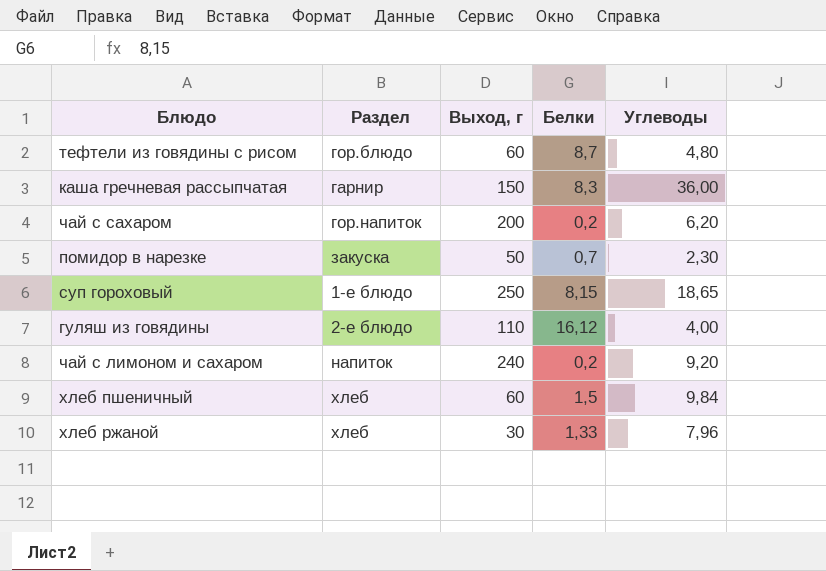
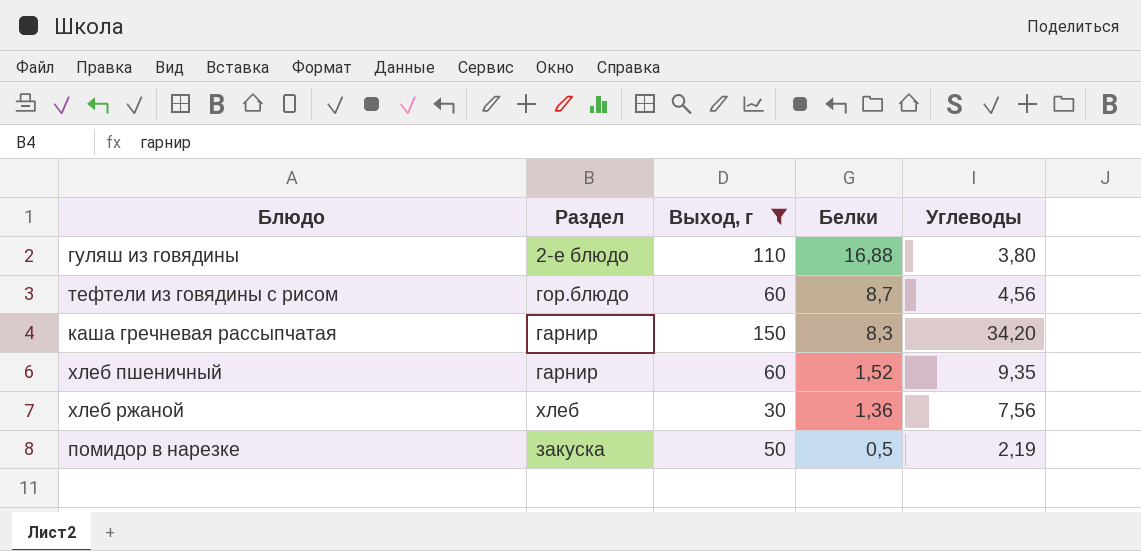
filter: none -> Выход, г <= 150
row order: none -> Белки descending
гуляш из говядины | Белки: 16,12 -> 16,88
гуляш из говядины | Углеводы: 4,00 -> 3,80
тефтели из говядины с рисом | Углеводы: 4,80 -> 4,56
каша гречневая рассыпчатая | Углеводы: 36,00 -> 34,20
хлеб пшеничный | Раздел: хлеб -> гарнир
хлеб пшеничный | Белки: 1,5 -> 1,52
хлеб пшеничный | Углеводы: 9,84 -> 9,35
хлеб ржаной | Белки: 1,33 -> 1,36
хлеб ржаной | Углеводы: 7,96 -> 7,56
помидор в нарезке | Белки: 0,7 -> 0,5
помидор в нарезке | Углеводы: 2,30 -> 2,19

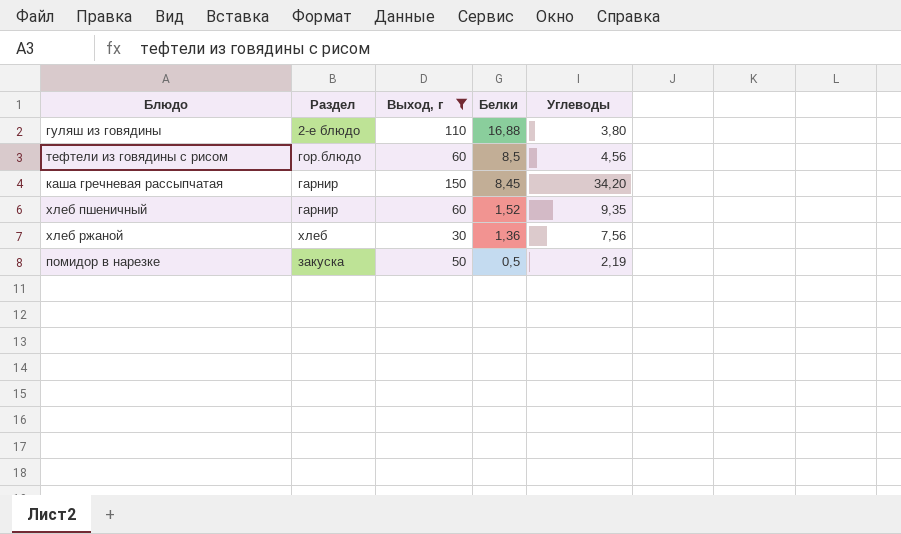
тефтели из говядины с рисом | Белки: 8,7 -> 8,5
каша гречневая рассыпчатая | Белки: 8,3 -> 8,45

